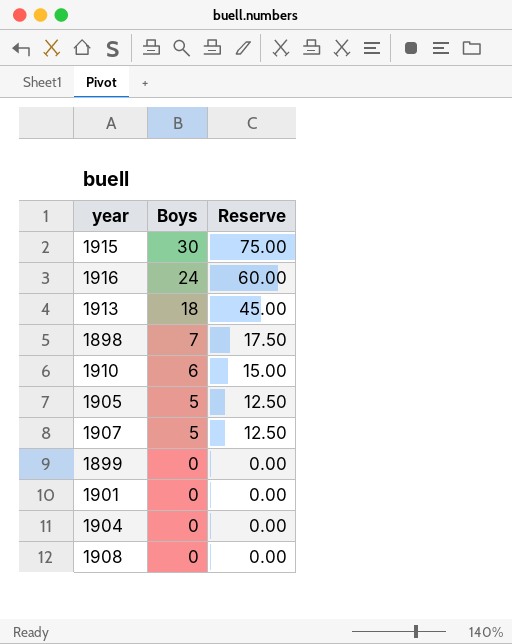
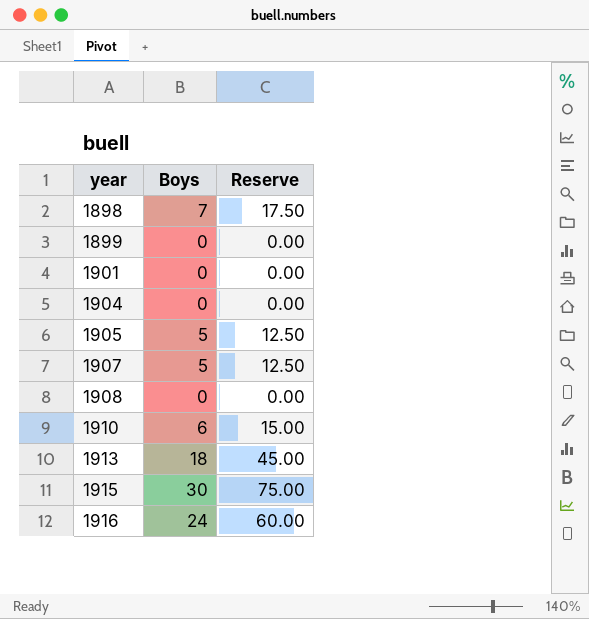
row order: Boys descending -> year ascending

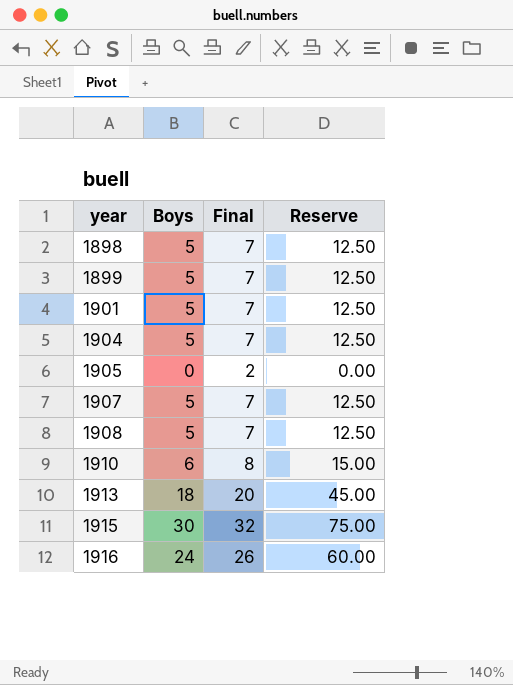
column Final | formula: none -> [Boys] + 2
1898 | Boys: 7 -> 5
1898 | Reserve: 17.50 -> 12.50
1899 | Boys: 0 -> 5
1899 | Reserve: 0.00 -> 12.50
1901 | Boys: 0 -> 5
1901 | Reserve: 0.00 -> 12.50
1904 | Boys: 0 -> 5
1904 | Reserve: 0.00 -> 12.50
1905 | Boys: 5 -> 0
1905 | Reserve: 12.50 -> 0.00
1908 | Boys: 0 -> 5
1908 | Reserve: 0.00 -> 12.50

